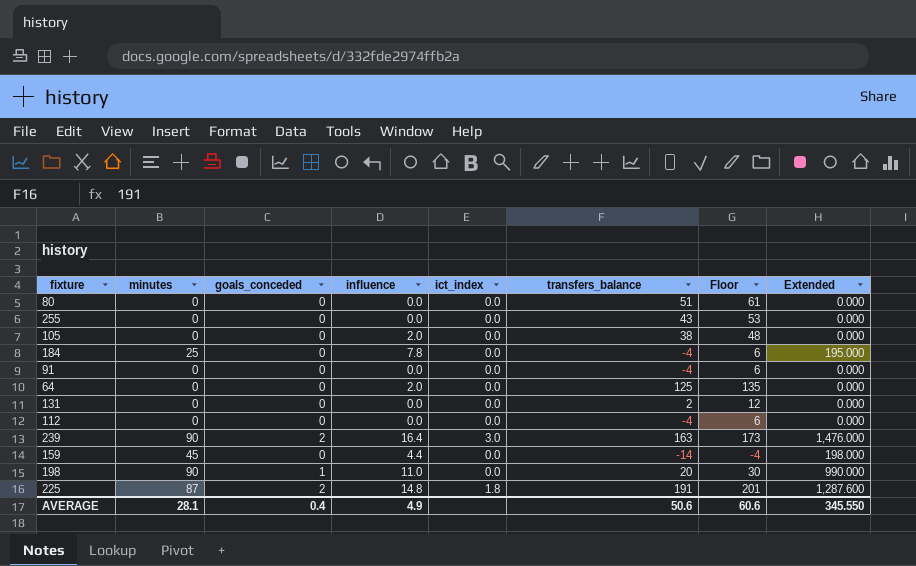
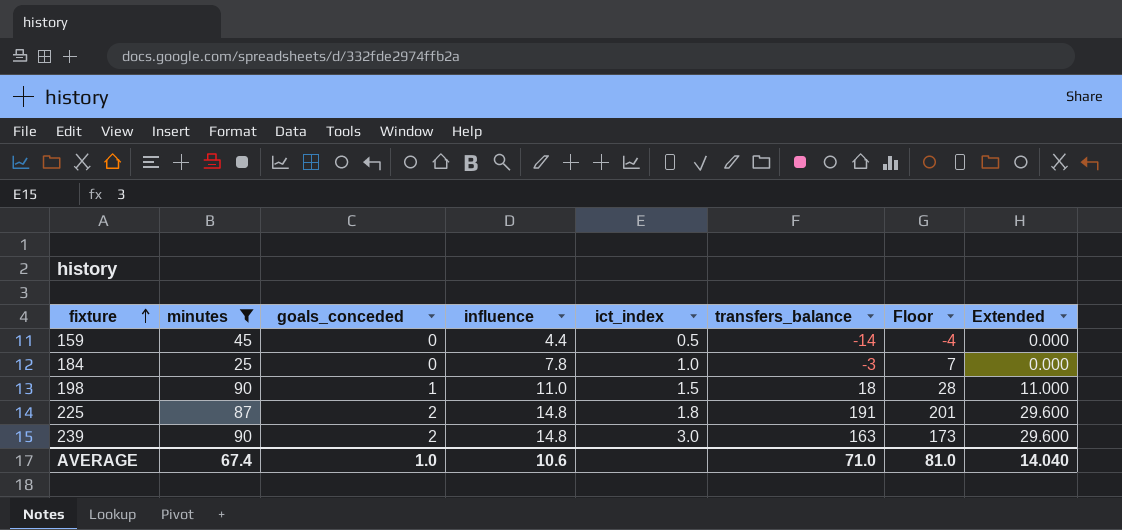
filter: none -> minutes != 0
row order: none -> fixture ascending
column Extended | formula: [minutes] * [influence] -> [goals_conceded] * [influence]
159 | ict_index: 0.0 -> 0.5
184 | ict_index: 0.0 -> 1.0
184 | transfers_balance: -4 -> -3
184 | Floor: 6 -> 7
198 | ict_index: 0.0 -> 1.5
198 | transfers_balance: 20 -> 18
198 | Floor: 30 -> 28
239 | influence: 16.4 -> 14.8
AVERAGE | minutes: 28.1 -> 67.4
AVERAGE | goals_conceded: 0.4 -> 1.0
AVERAGE | influence: 4.9 -> 10.6
AVERAGE | transfers_balance: 50.6 -> 71.0
AVERAGE | Floor: 60.6 -> 81.0
AVERAGE | Extended: 345.550 -> 14.040

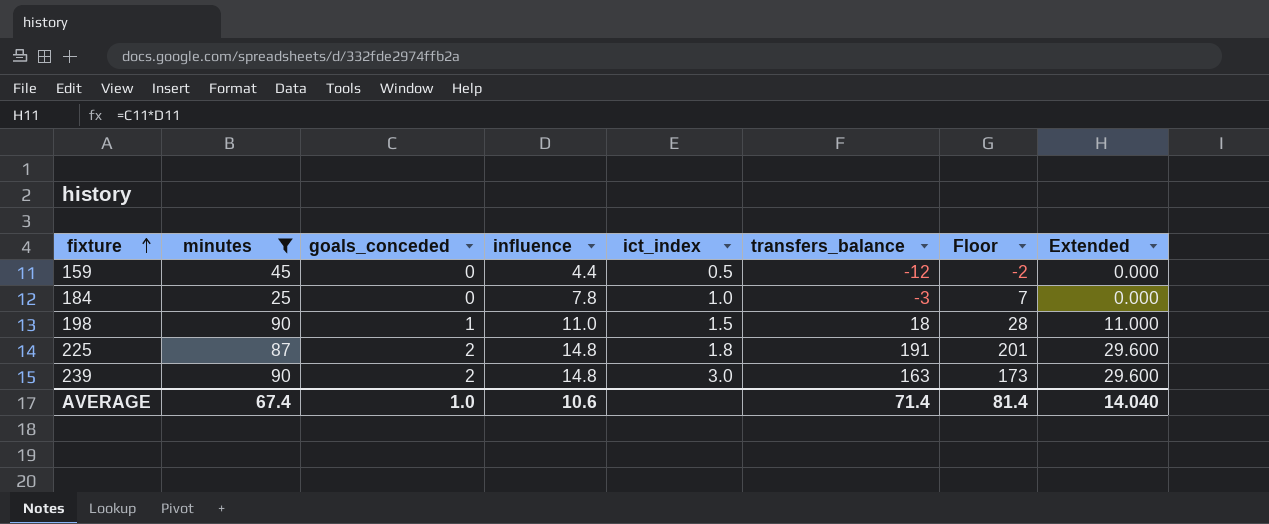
159 | transfers_balance: -14 -> -12
159 | Floor: -4 -> -2
AVERAGE | transfers_balance: 71.0 -> 71.4
AVERAGE | Floor: 81.0 -> 81.4

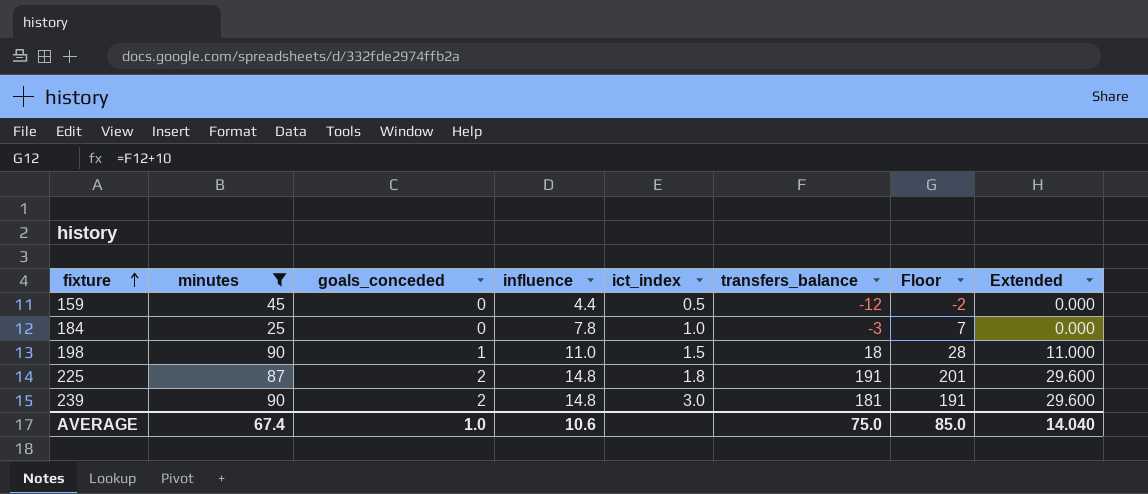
239 | transfers_balance: 163 -> 181
239 | Floor: 173 -> 191
AVERAGE | transfers_balance: 71.4 -> 75.0
AVERAGE | Floor: 81.4 -> 85.0

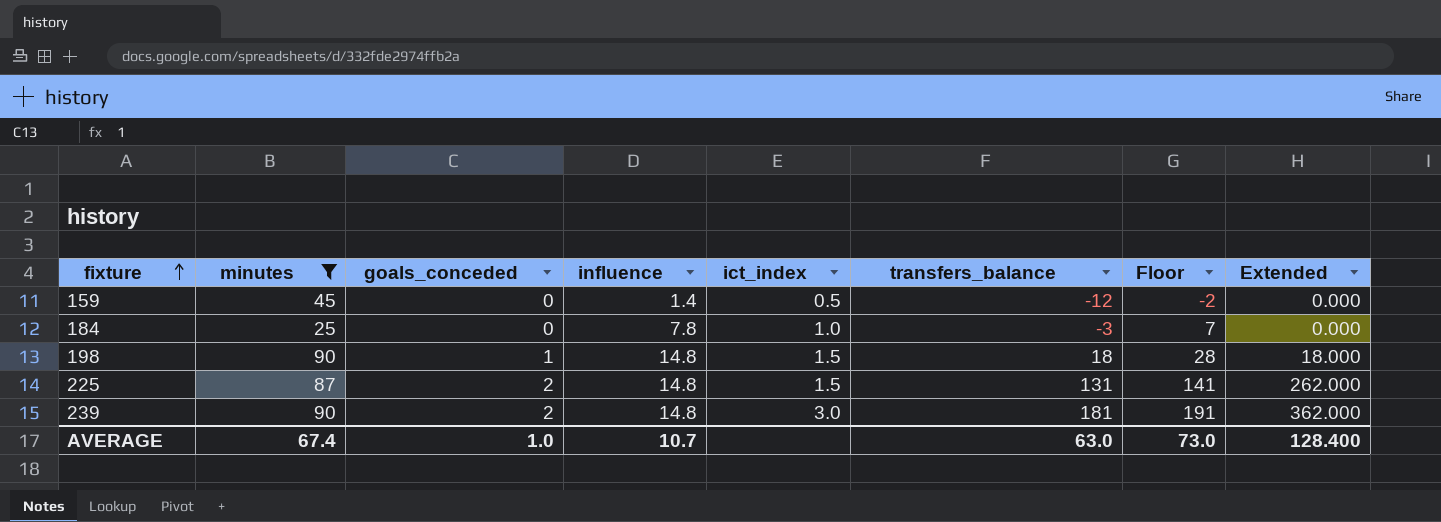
column Extended | formula: [goals_conceded] * [influence] -> [goals_conceded] * [transfers_balance]
159 | influence: 4.4 -> 1.4
198 | influence: 11.0 -> 14.8
225 | ict_index: 1.8 -> 1.5
225 | transfers_balance: 191 -> 131
225 | Floor: 201 -> 141
AVERAGE | influence: 10.6 -> 10.7
AVERAGE | transfers_balance: 75.0 -> 63.0
AVERAGE | Floor: 85.0 -> 73.0
AVERAGE | Extended: 14.040 -> 128.400

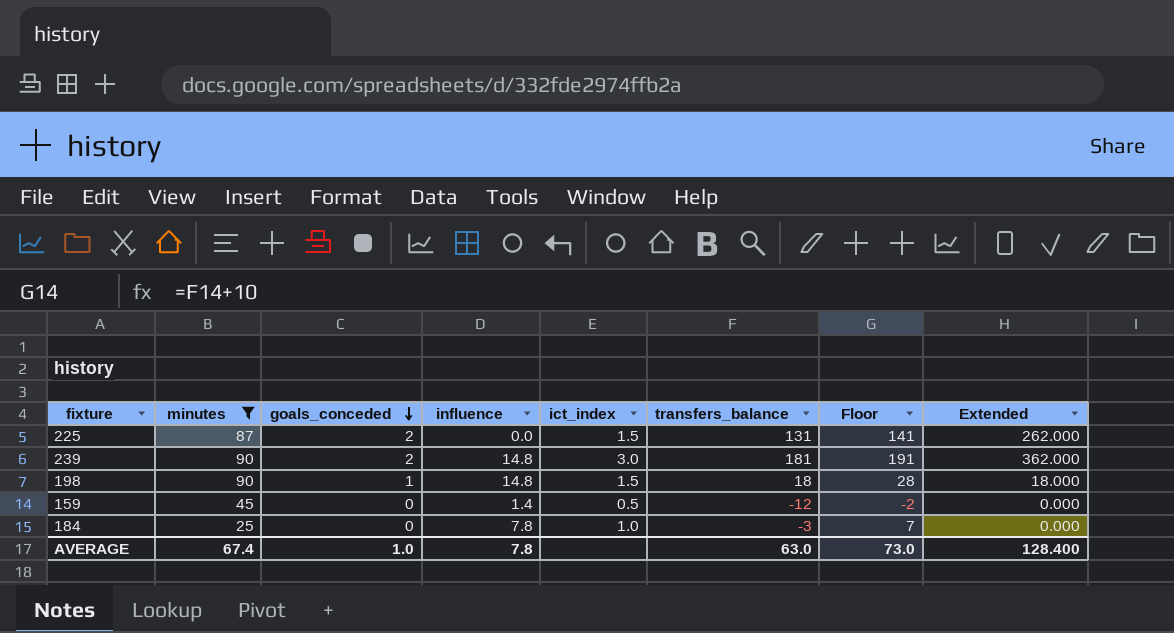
row order: fixture ascending -> goals_conceded descending
225 | influence: 14.8 -> 0.0
AVERAGE | influence: 10.7 -> 7.8

